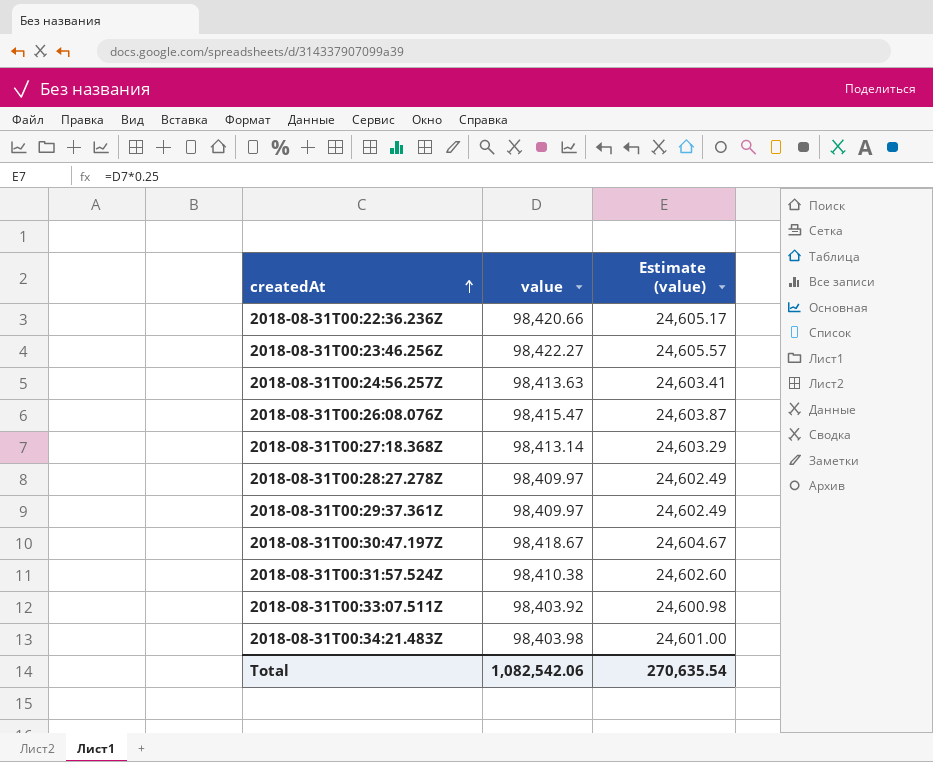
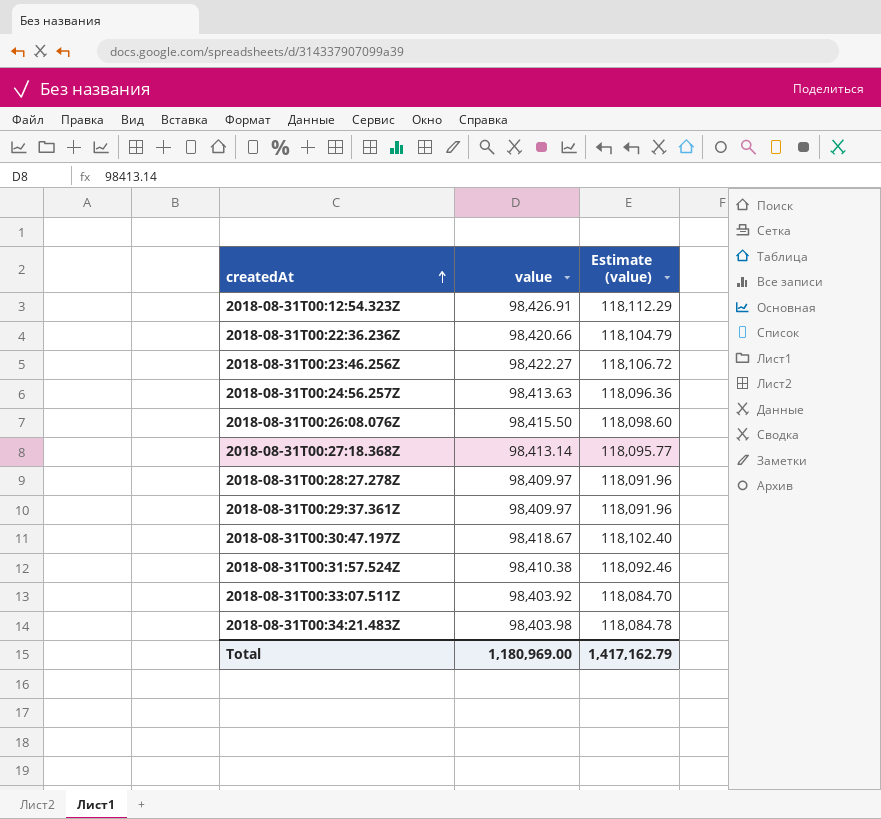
column Estimate (value) | formula: [value] * 0.25 -> [value] * 1.2
row 2018-08-31T00:12:54.323Z: none -> 98,426.91 | 118,112.29
2018-08-31T00:26:08.076Z | value: 98,415.47 -> 98,415.50
Total | value: 1,082,542.06 -> 1,180,969.00
Total | Estimate (value): 270,635.54 -> 1,417,162.79

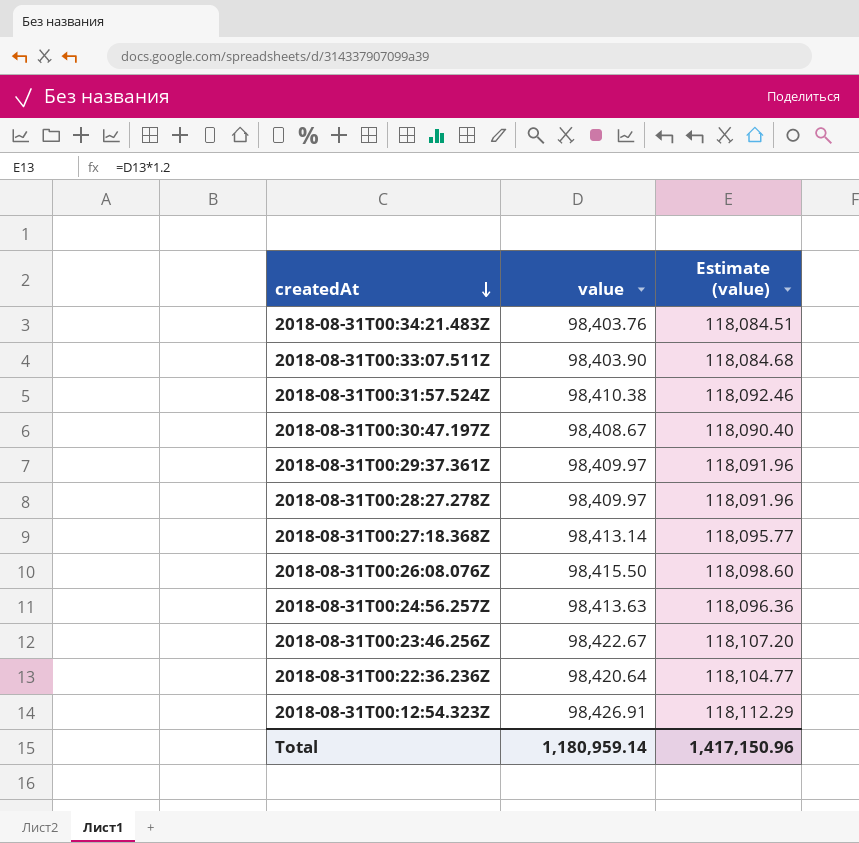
row order: createdAt ascending -> createdAt descending
2018-08-31T00:34:21.483Z | value: 98,403.98 -> 98,403.76
2018-08-31T00:34:21.483Z | Estimate (value): 118,084.78 -> 118,084.51
2018-08-31T00:33:07.511Z | value: 98,403.92 -> 98,403.90
2018-08-31T00:33:07.511Z | Estimate (value): 118,084.70 -> 118,084.68
2018-08-31T00:30:47.197Z | value: 98,418.67 -> 98,408.67
2018-08-31T00:30:47.197Z | Estimate (value): 118,102.40 -> 118,090.40
2018-08-31T00:23:46.256Z | value: 98,422.27 -> 98,422.67
2018-08-31T00:23:46.256Z | Estimate (value): 118,106.72 -> 118,107.20
2018-08-31T00:22:36.236Z | value: 98,420.66 -> 98,420.64
2018-08-31T00:22:36.236Z | Estimate (value): 118,104.79 -> 118,104.77
Total | value: 1,180,969.00 -> 1,180,959.14
Total | Estimate (value): 1,417,162.79 -> 1,417,150.96

